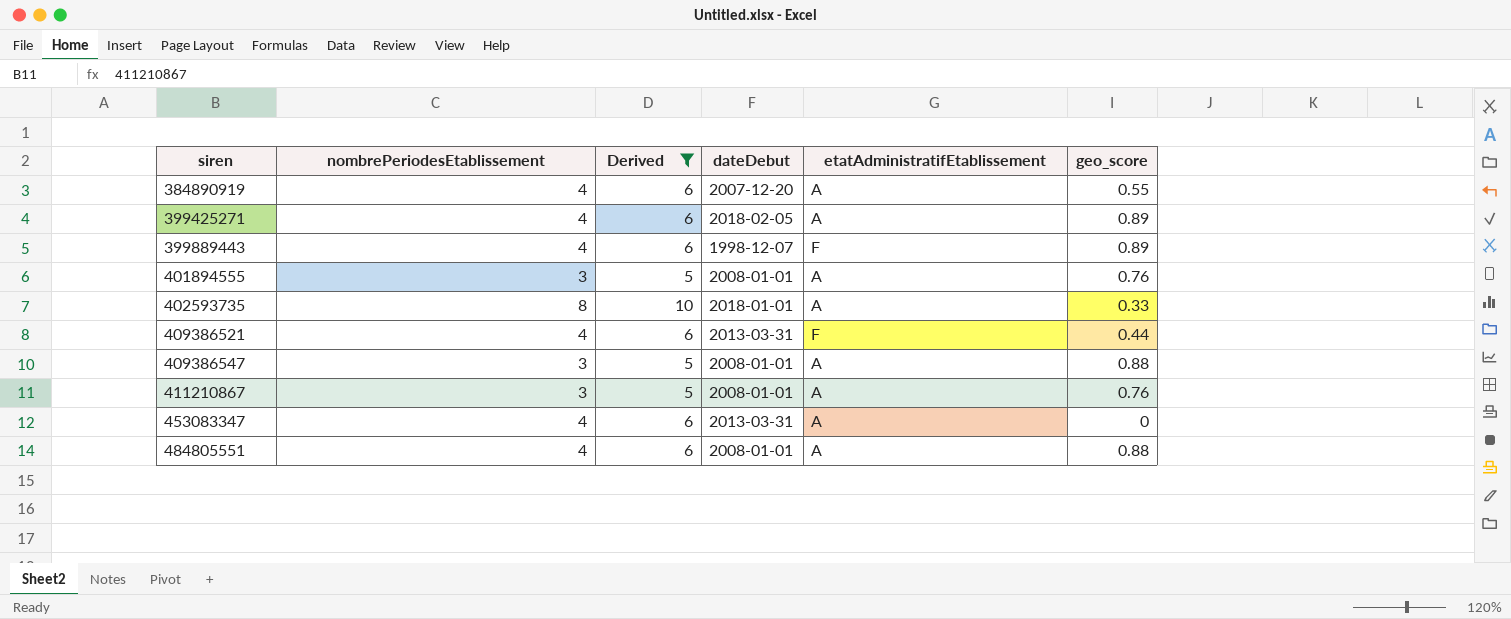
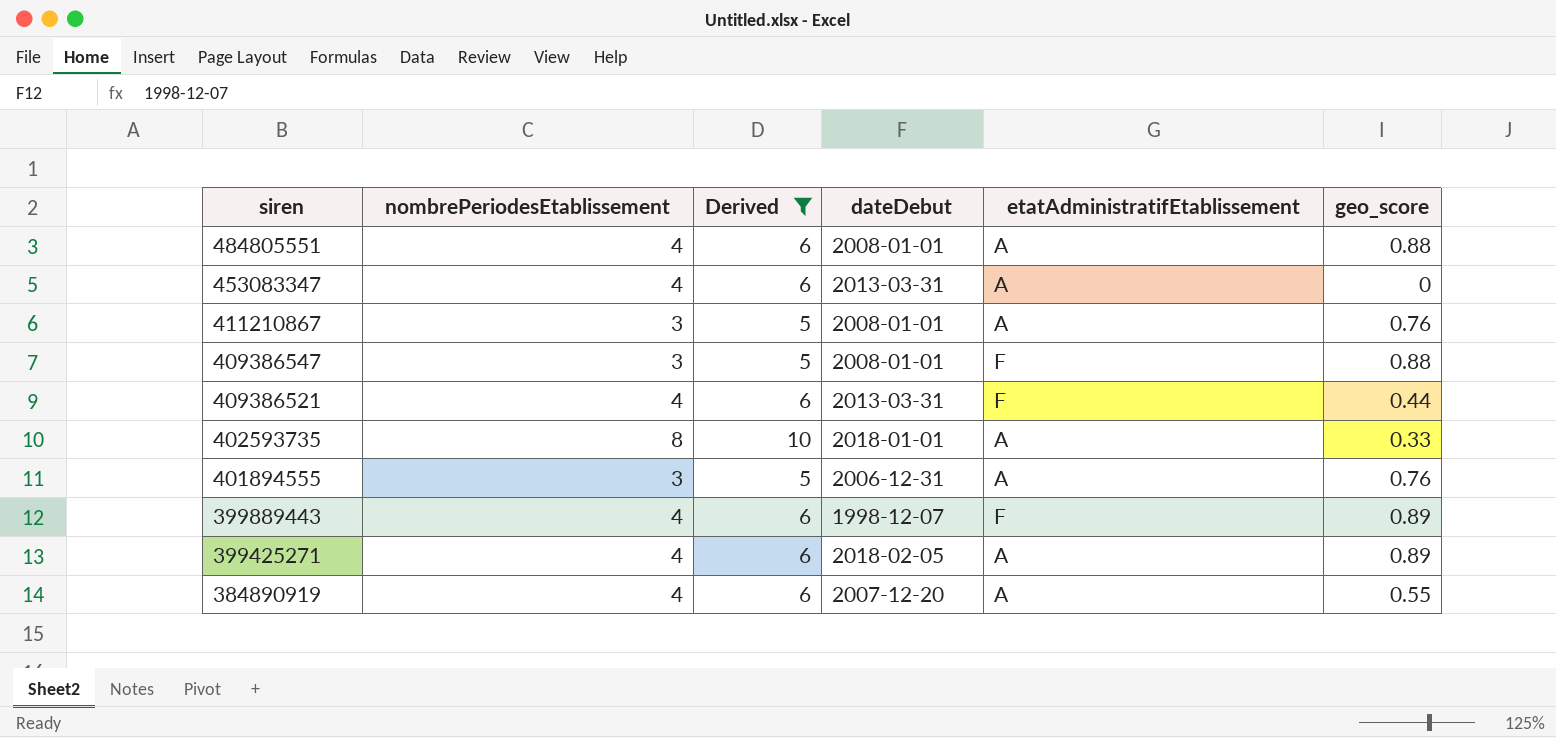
row order: siren ascending -> siren descending
409386547 | etatAdministratifEtablissement: A -> F
401894555 | dateDebut: 2008-01-01 -> 2006-12-31

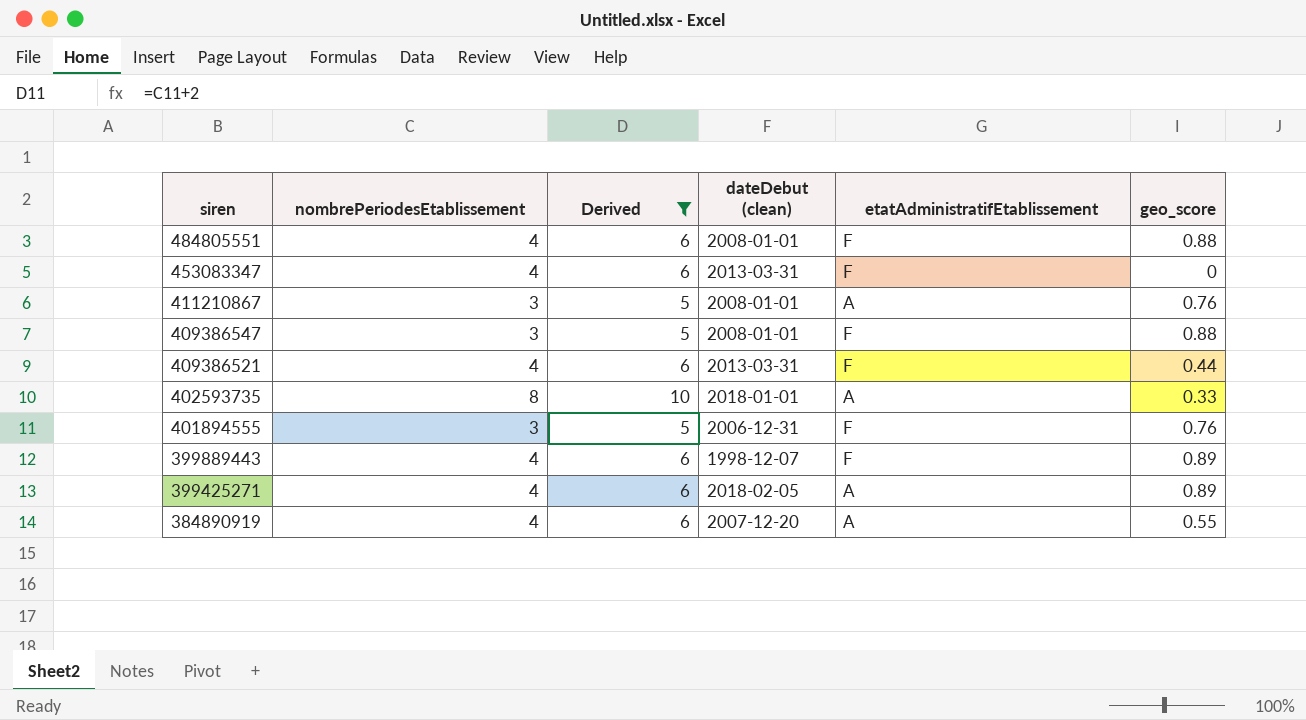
column name: dateDebut -> dateDebut (clean)
484805551 | etatAdministratifEtablissement: A -> F
453083347 | etatAdministratifEtablissement: A -> F
401894555 | etatAdministratifEtablissement: A -> F

